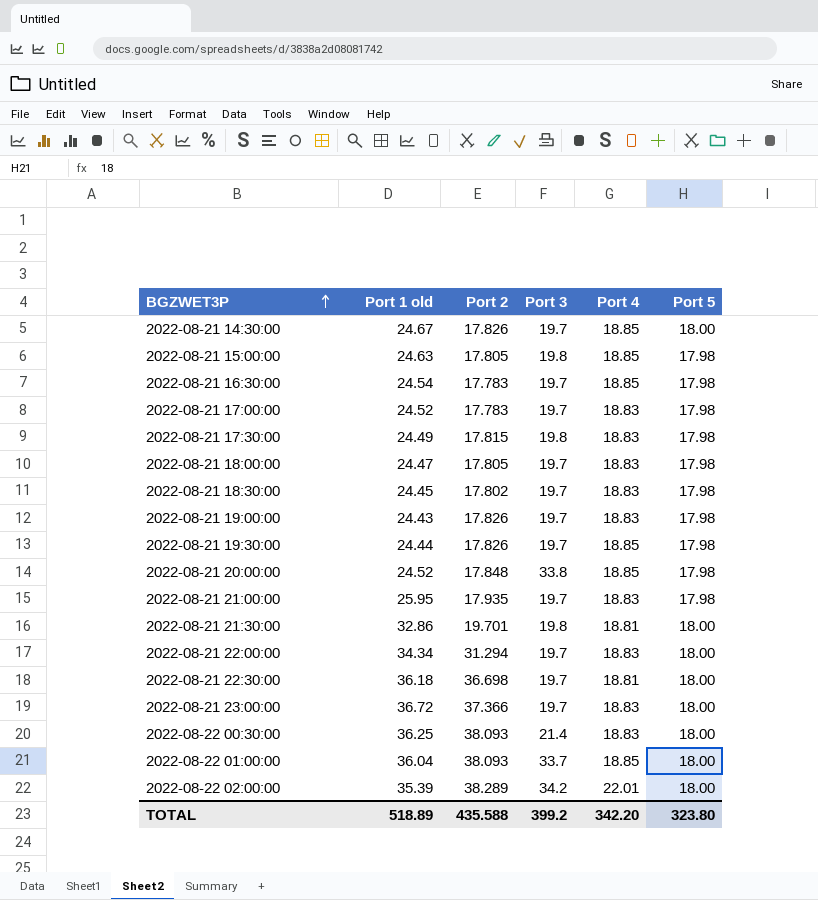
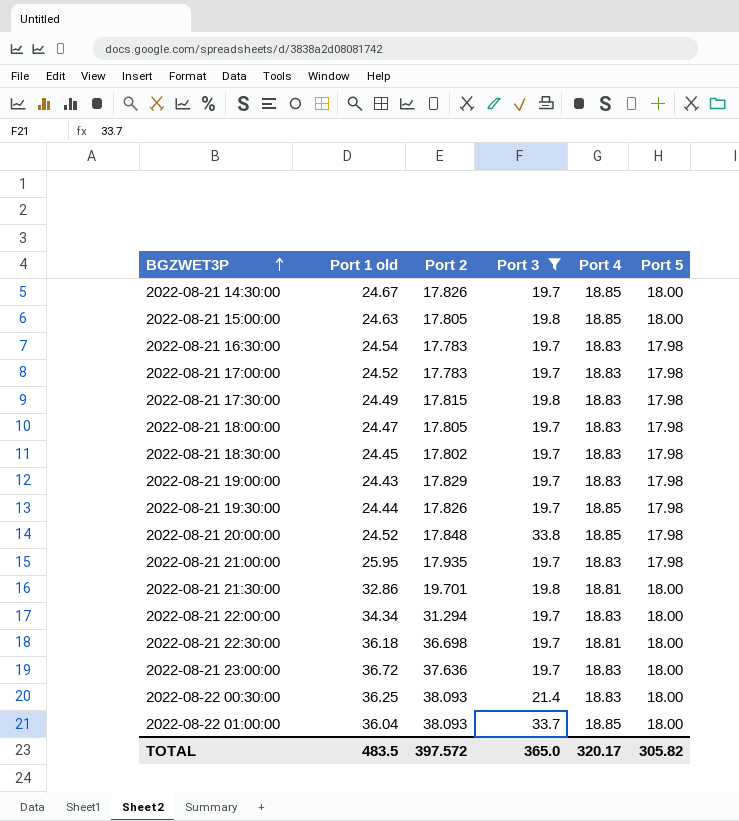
filter: none -> Port 3 != 34.2
2022-08-21 15:00:00 | Port 5: 17.98 -> 18.00
2022-08-21 16:30:00 | Port 4: 18.85 -> 18.83
2022-08-21 19:00:00 | Port 2: 17.826 -> 17.829
2022-08-21 23:00:00 | Port 2: 37.366 -> 37.636
TOTAL | Port 1 old: 518.89 -> 483.5
TOTAL | Port 2: 435.588 -> 397.572
TOTAL | Port 3: 399.2 -> 365.0
TOTAL | Port 4: 342.20 -> 320.17
TOTAL | Port 5: 323.80 -> 305.82

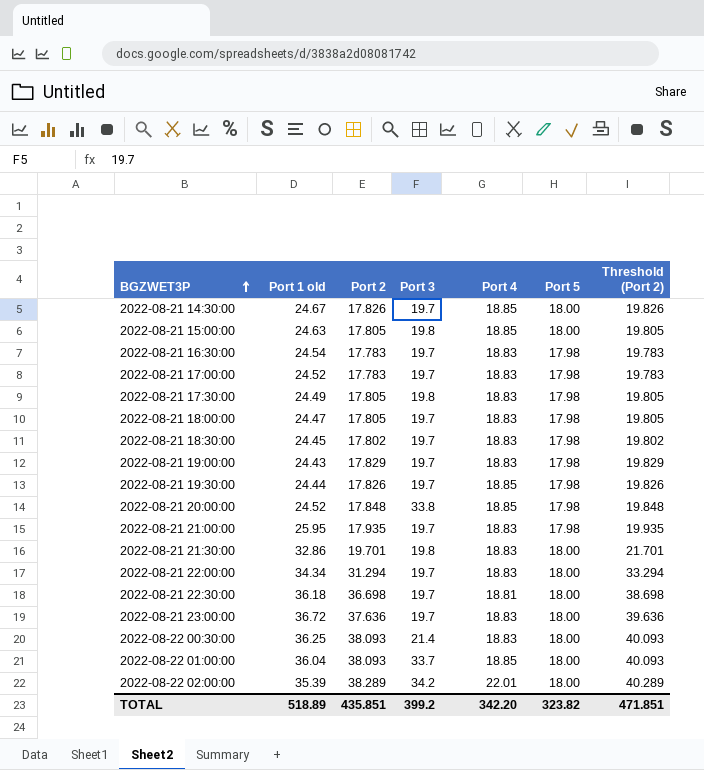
filter: Port 3 != 34.2 -> none
column Threshold (Port 2) | formula: none -> [Port 2] + 2
2022-08-21 17:30:00 | Port 2: 17.815 -> 17.805
2022-08-21 21:30:00 | Port 4: 18.81 -> 18.83
TOTAL | Port 1 old: 483.5 -> 518.89
TOTAL | Port 2: 397.572 -> 435.851
TOTAL | Port 3: 365.0 -> 399.2
TOTAL | Port 4: 320.17 -> 342.20
TOTAL | Port 5: 305.82 -> 323.82

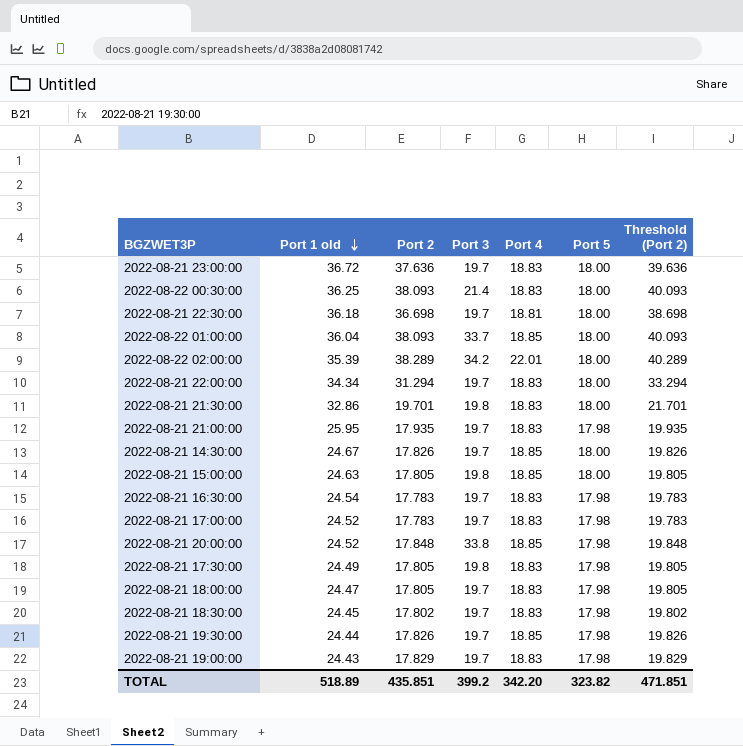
row order: BGZWET3P ascending -> Port 1 old descending

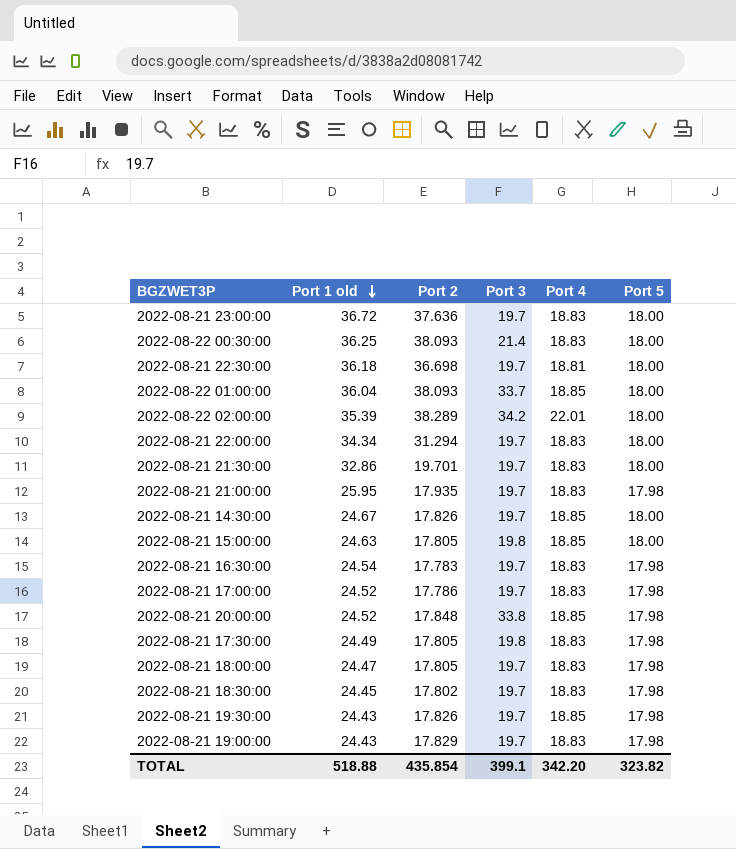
column Threshold (Port 2) | formula: [Port 2] + 2 -> none
2022-08-21 21:30:00 | Port 3: 19.8 -> 19.7
2022-08-21 17:00:00 | Port 2: 17.783 -> 17.786
2022-08-21 19:30:00 | Port 1 old: 24.44 -> 24.43
TOTAL | Port 1 old: 518.89 -> 518.88
TOTAL | Port 2: 435.851 -> 435.854
TOTAL | Port 3: 399.2 -> 399.1

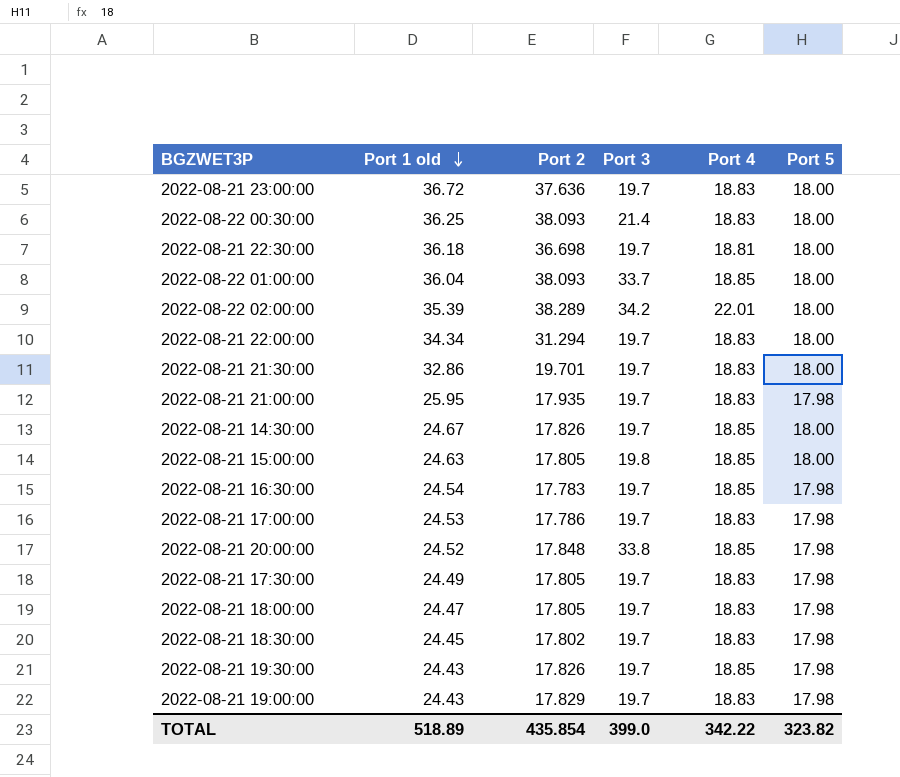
2022-08-21 16:30:00 | Port 4: 18.83 -> 18.85
2022-08-21 17:00:00 | Port 1 old: 24.52 -> 24.53
2022-08-21 17:30:00 | Port 3: 19.8 -> 19.7
TOTAL | Port 1 old: 518.88 -> 518.89
TOTAL | Port 3: 399.1 -> 399.0
TOTAL | Port 4: 342.20 -> 342.22

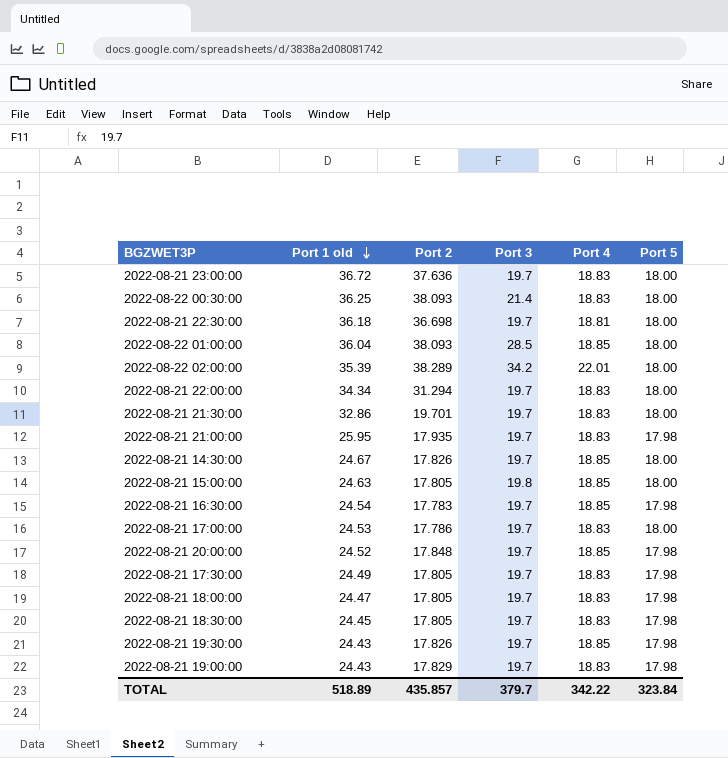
2022-08-22 01:00:00 | Port 3: 33.7 -> 28.5
2022-08-21 17:00:00 | Port 5: 17.98 -> 18.00
2022-08-21 20:00:00 | Port 3: 33.8 -> 19.7
2022-08-21 18:30:00 | Port 2: 17.802 -> 17.805
TOTAL | Port 2: 435.854 -> 435.857
TOTAL | Port 3: 399.0 -> 379.7
TOTAL | Port 5: 323.82 -> 323.84

